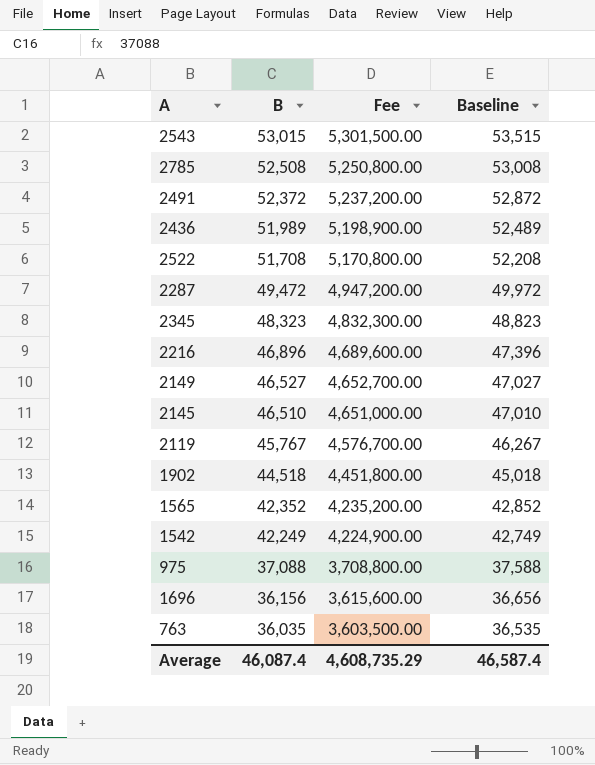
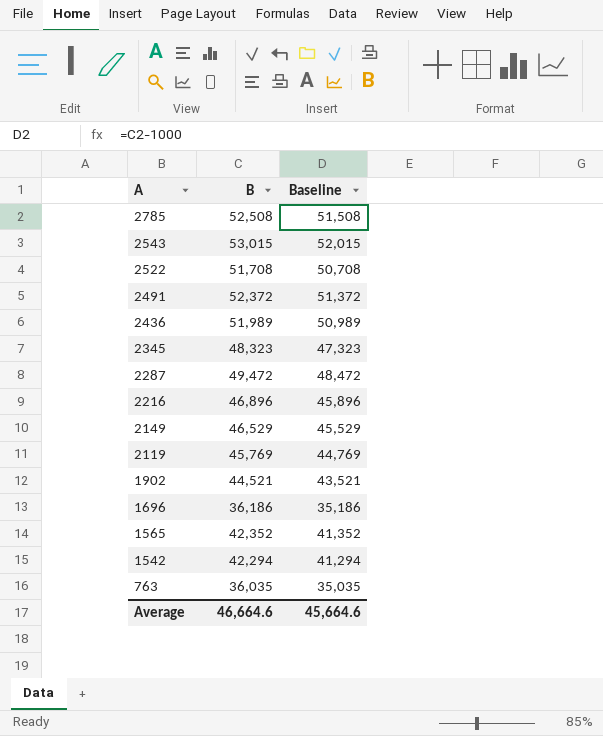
row order: B descending -> A descending
column Fee | formula: [B] * 100 -> none
column Baseline | formula: [B] + 500 -> [B] - 1000
row 2145: 46,510 | 4,651,000.00 | 47,010 -> none
row 975: 37,088 | 3,708,800.00 | 37,588 -> none
2149 | B: 46,527 -> 46,529
2119 | B: 45,767 -> 45,769
1902 | B: 44,518 -> 44,521
1696 | B: 36,156 -> 36,186
1542 | B: 42,249 -> 42,294
Average | B: 46,087.4 -> 46,664.6
Average | Baseline: 46,587.4 -> 45,664.6

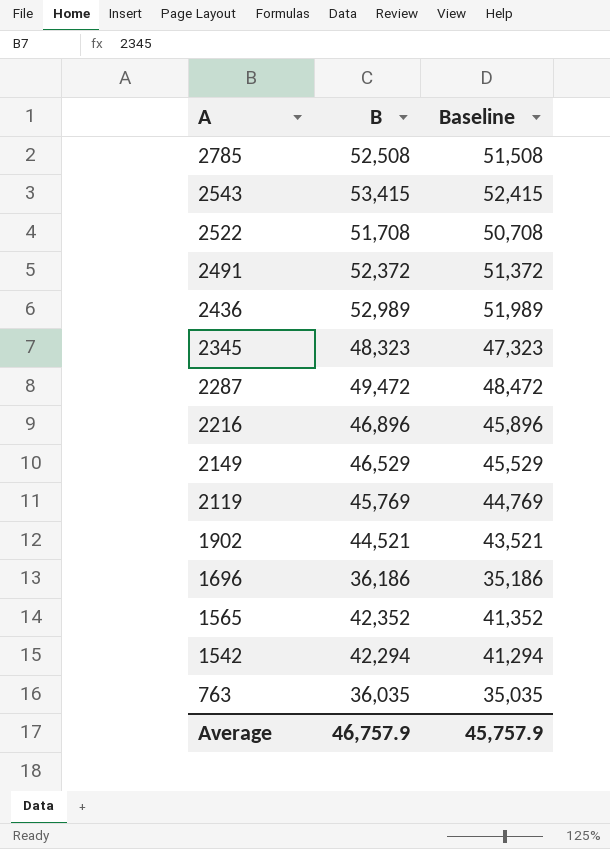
2543 | B: 53,015 -> 53,415
2543 | Baseline: 52,015 -> 52,415
2436 | B: 51,989 -> 52,989
2436 | Baseline: 50,989 -> 51,989
Average | B: 46,664.6 -> 46,757.9
Average | Baseline: 45,664.6 -> 45,757.9

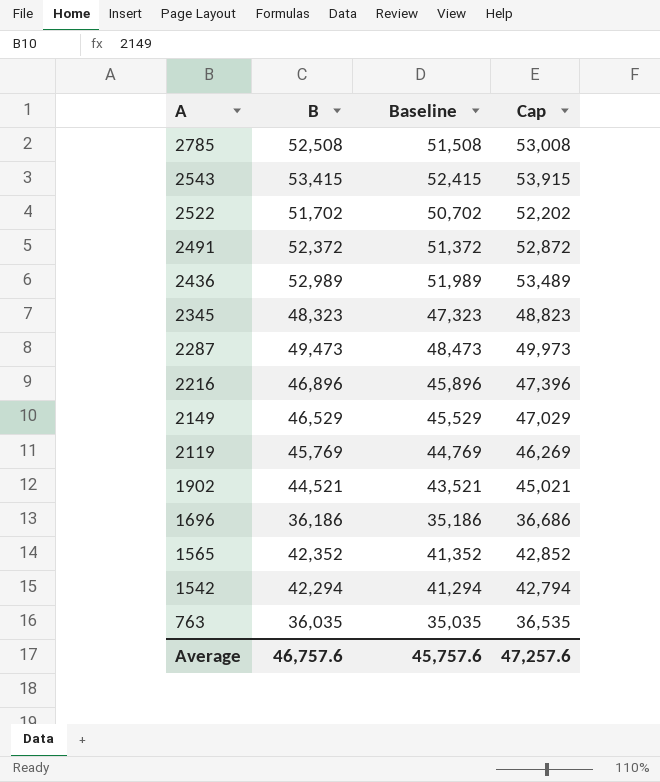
column Cap | formula: none -> [B] + 500
2522 | B: 51,708 -> 51,702
2522 | Baseline: 50,708 -> 50,702
2287 | B: 49,472 -> 49,473
2287 | Baseline: 48,472 -> 48,473
Average | B: 46,757.9 -> 46,757.6
Average | Baseline: 45,757.9 -> 45,757.6

